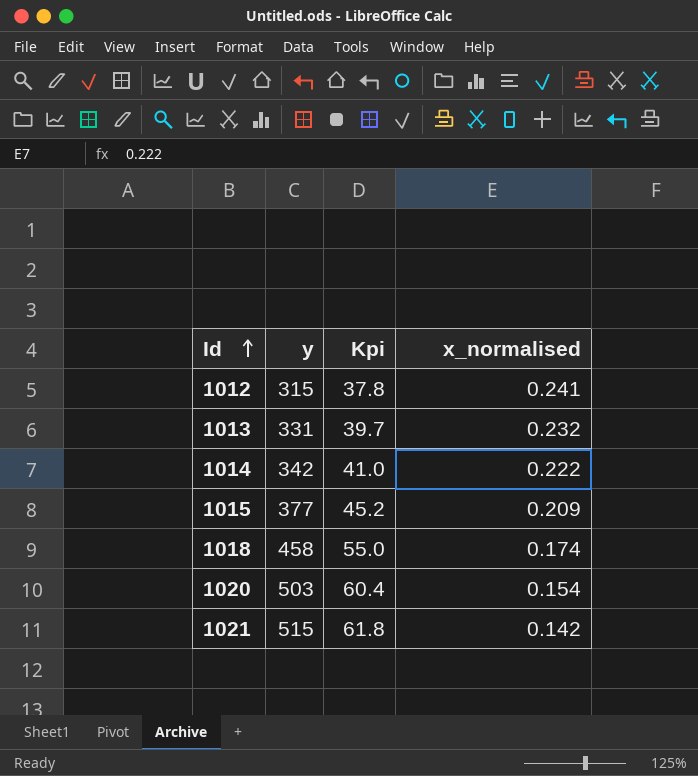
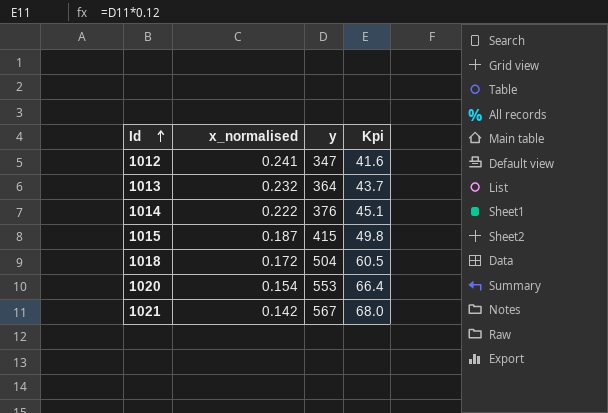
column x_normalised | position: 4 -> 2
1012 | y: 315 -> 347
1012 | Kpi: 37.8 -> 41.6
1013 | y: 331 -> 364
1013 | Kpi: 39.7 -> 43.7
1014 | y: 342 -> 376
1014 | Kpi: 41.0 -> 45.1
1015 | x_normalised: 0.209 -> 0.187
1015 | y: 377 -> 415
1015 | Kpi: 45.2 -> 49.8
1018 | x_normalised: 0.174 -> 0.172
1018 | y: 458 -> 504
1018 | Kpi: 55.0 -> 60.5
1020 | y: 503 -> 553
1020 | Kpi: 60.4 -> 66.4
1021 | y: 515 -> 567
1021 | Kpi: 61.8 -> 68.0

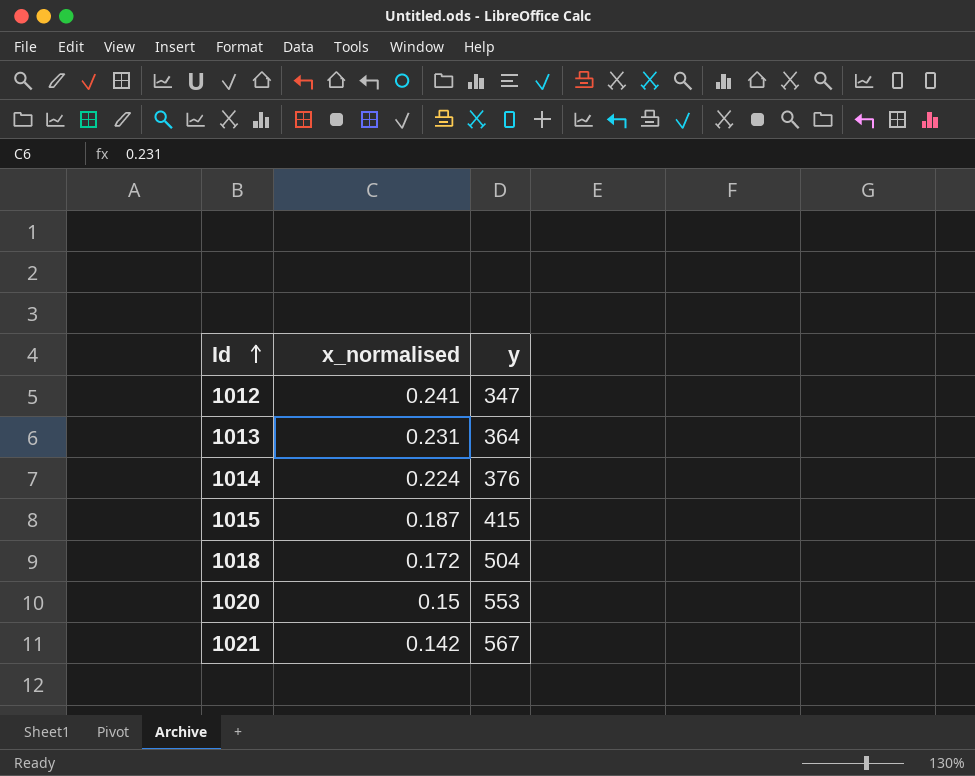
column Kpi | formula: [y] * 0.12 -> none
1013 | x_normalised: 0.232 -> 0.231
1014 | x_normalised: 0.222 -> 0.224
1020 | x_normalised: 0.154 -> 0.15

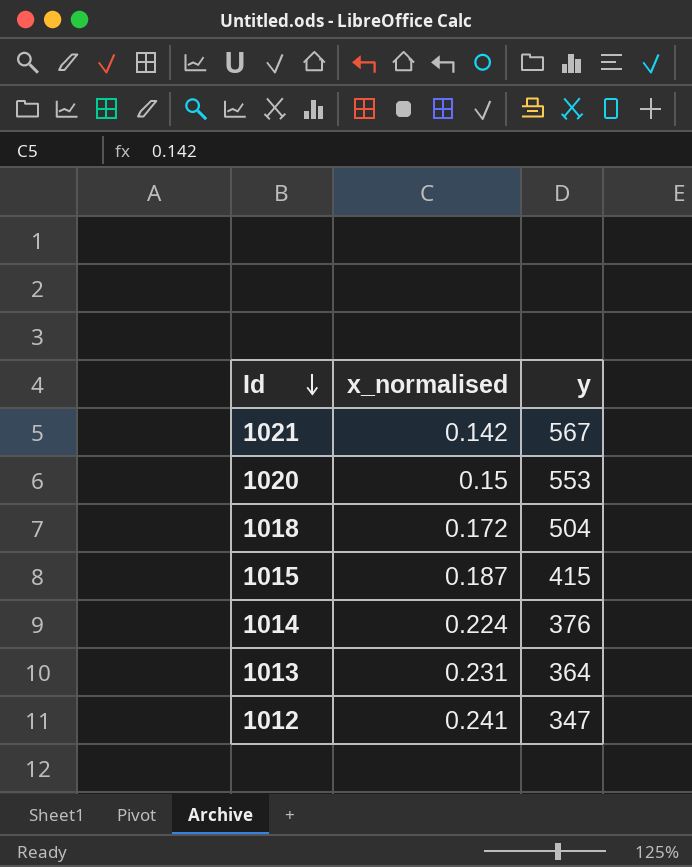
row order: Id ascending -> Id descending

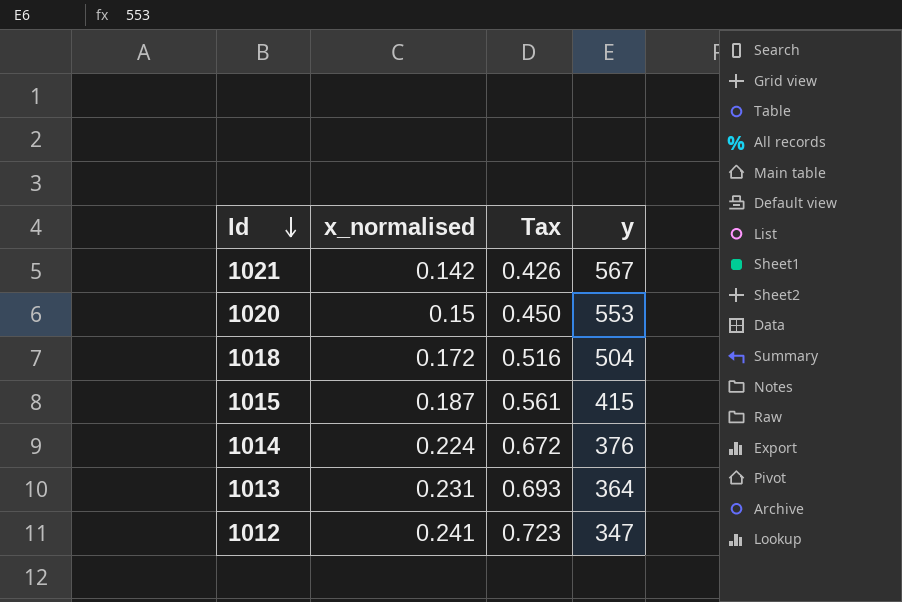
column Tax | formula: none -> [x_normalised] * 3

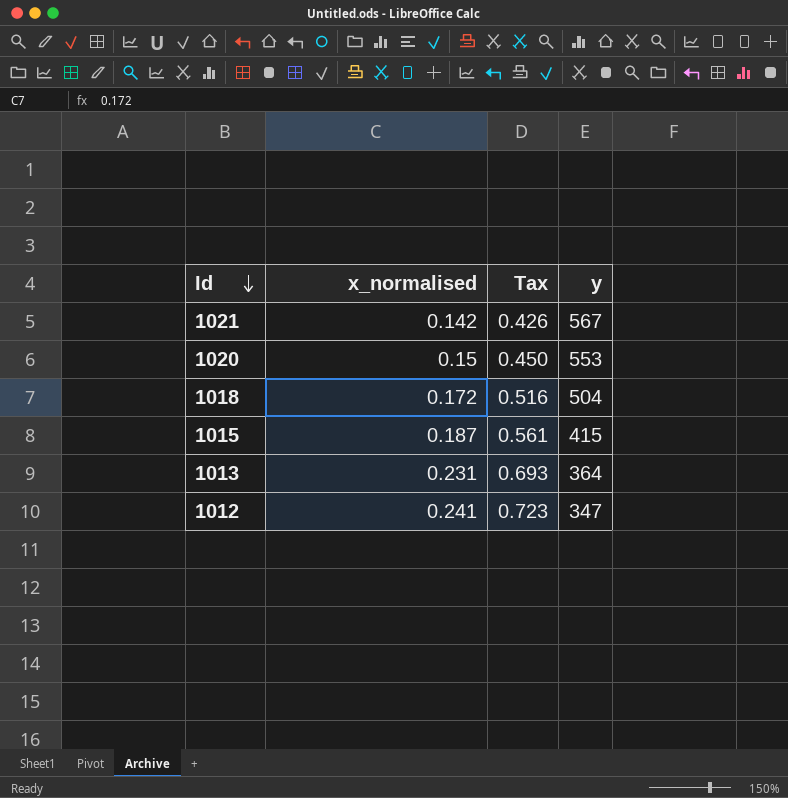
row 1014: 0.224 | 0.672 | 376 -> none

